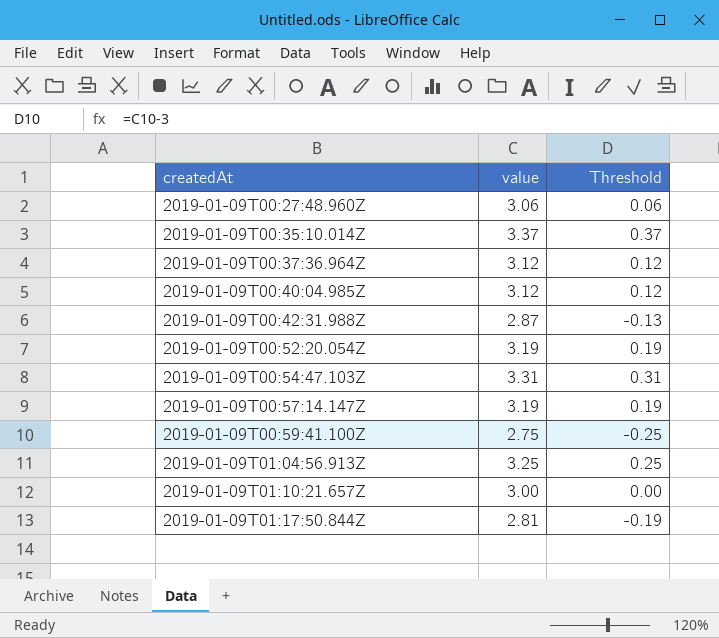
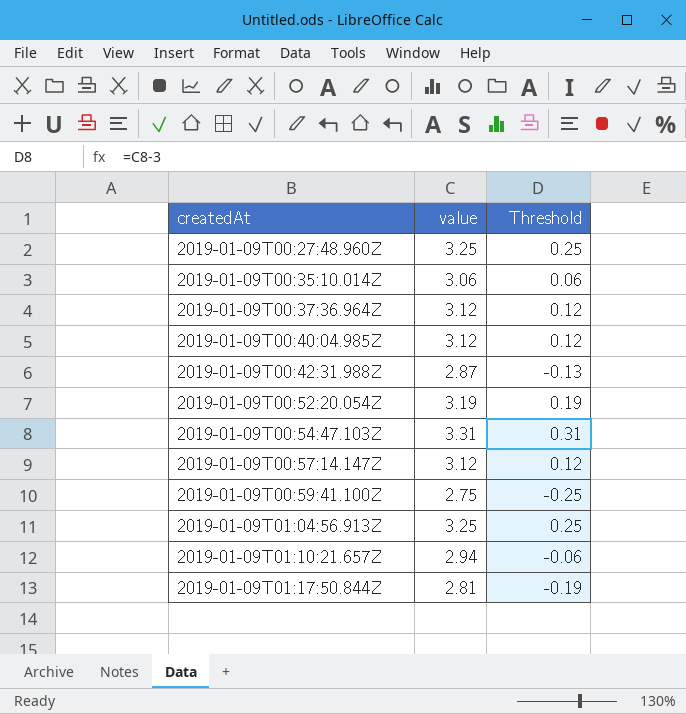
2019-01-09T00:27:48.960Z | value: 3.06 -> 3.25
2019-01-09T00:27:48.960Z | Threshold: 0.06 -> 0.25
2019-01-09T00:35:10.014Z | value: 3.37 -> 3.06
2019-01-09T00:35:10.014Z | Threshold: 0.37 -> 0.06
2019-01-09T00:57:14.147Z | value: 3.19 -> 3.12
2019-01-09T00:57:14.147Z | Threshold: 0.19 -> 0.12
2019-01-09T01:10:21.657Z | value: 3.00 -> 2.94
2019-01-09T01:10:21.657Z | Threshold: 0.00 -> -0.06

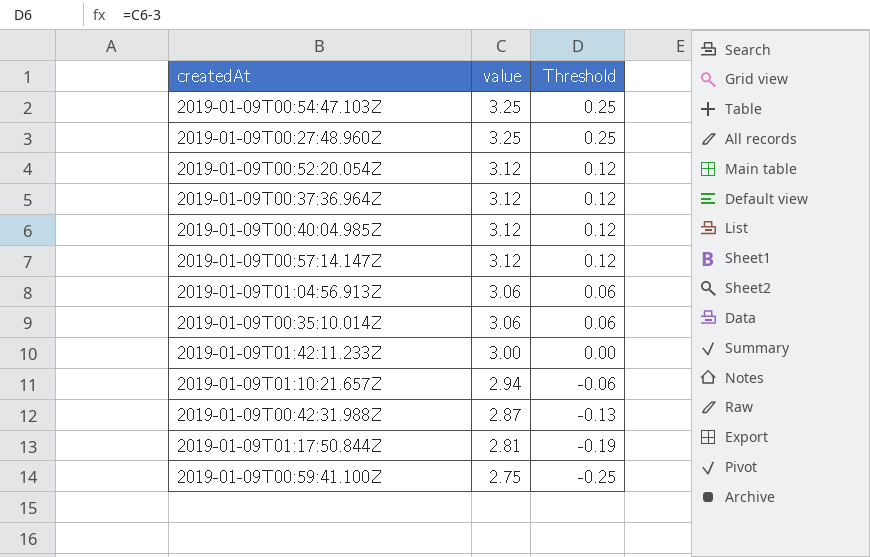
row order: createdAt ascending -> value descending
2019-01-09T00:54:47.103Z | value: 3.31 -> 3.25
2019-01-09T00:54:47.103Z | Threshold: 0.31 -> 0.25
2019-01-09T00:52:20.054Z | value: 3.19 -> 3.12
2019-01-09T00:52:20.054Z | Threshold: 0.19 -> 0.12
2019-01-09T01:04:56.913Z | value: 3.25 -> 3.06
2019-01-09T01:04:56.913Z | Threshold: 0.25 -> 0.06
row 2019-01-09T01:42:11.233Z: none -> 3.00 | 0.00

